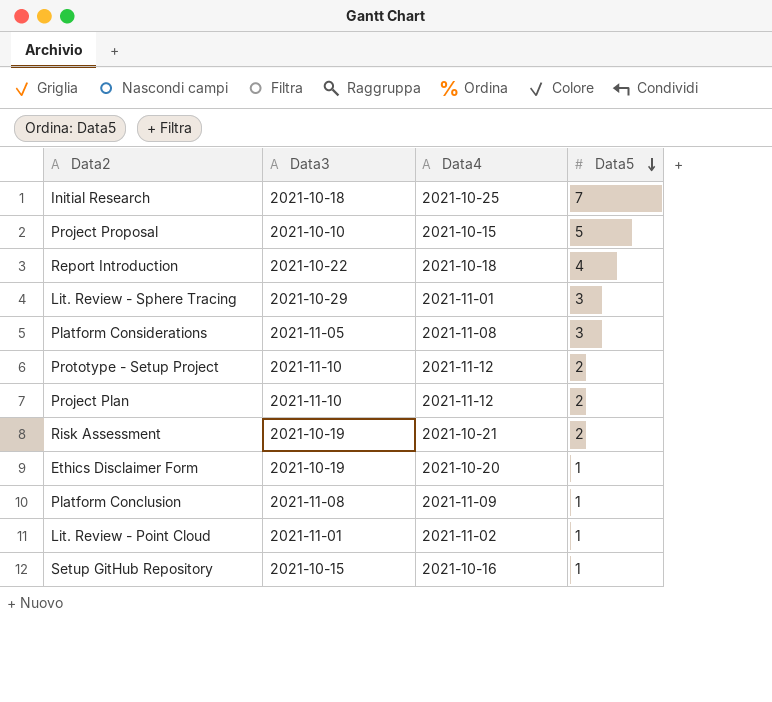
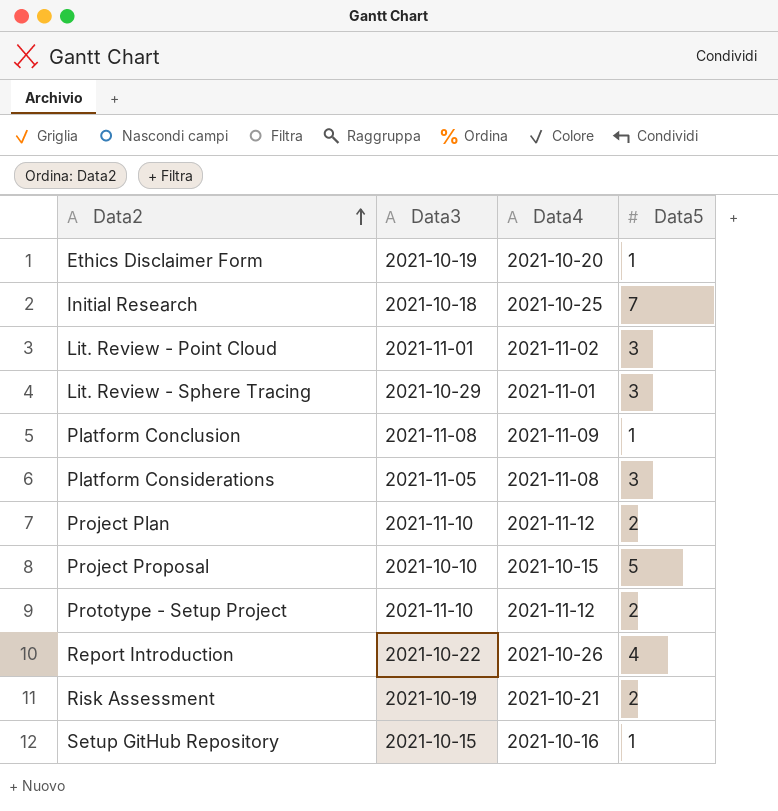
row order: Data5 descending -> Data2 ascending
Lit. Review - Point Cloud | Data5: 1 -> 3
Report Introduction | Data4: 2021-10-18 -> 2021-10-26

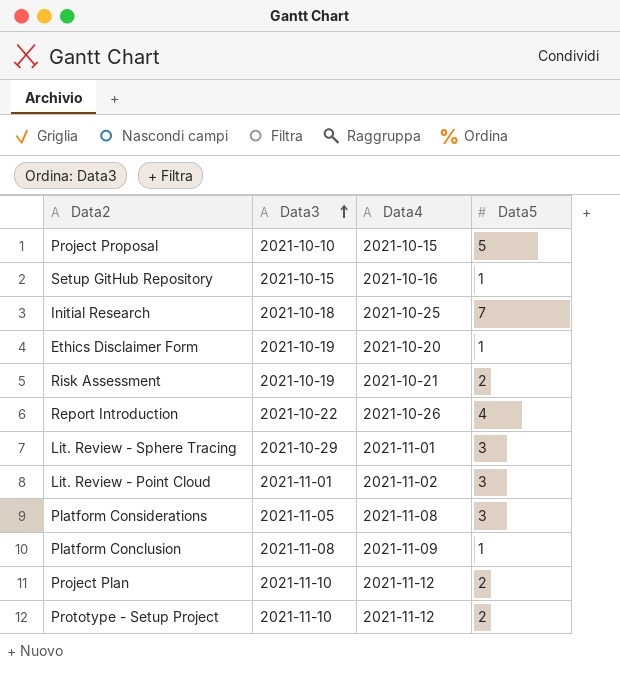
row order: Data2 ascending -> Data3 ascending

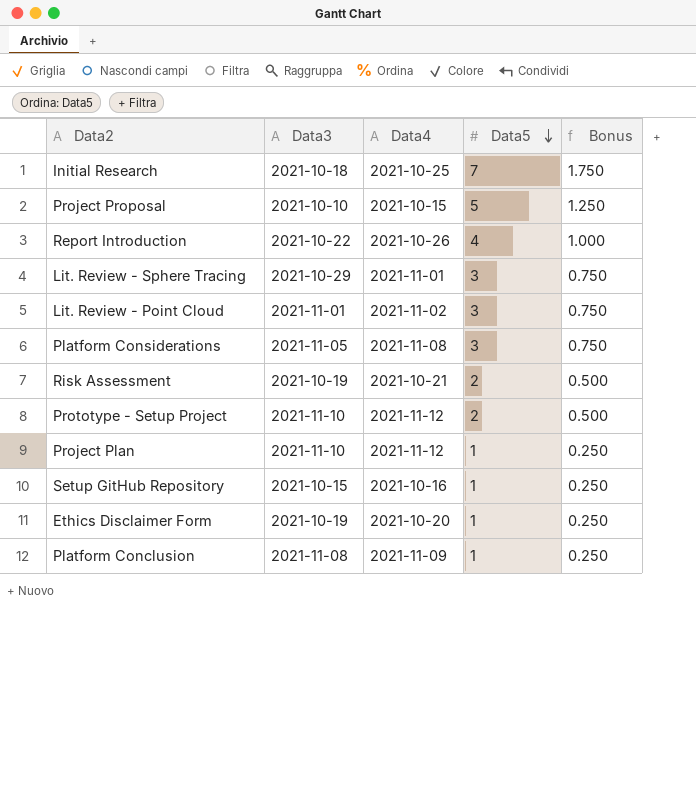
row order: Data3 ascending -> Data5 descending
column Bonus | formula: none -> [Data5] * 0.25
Project Plan | Data5: 2 -> 1

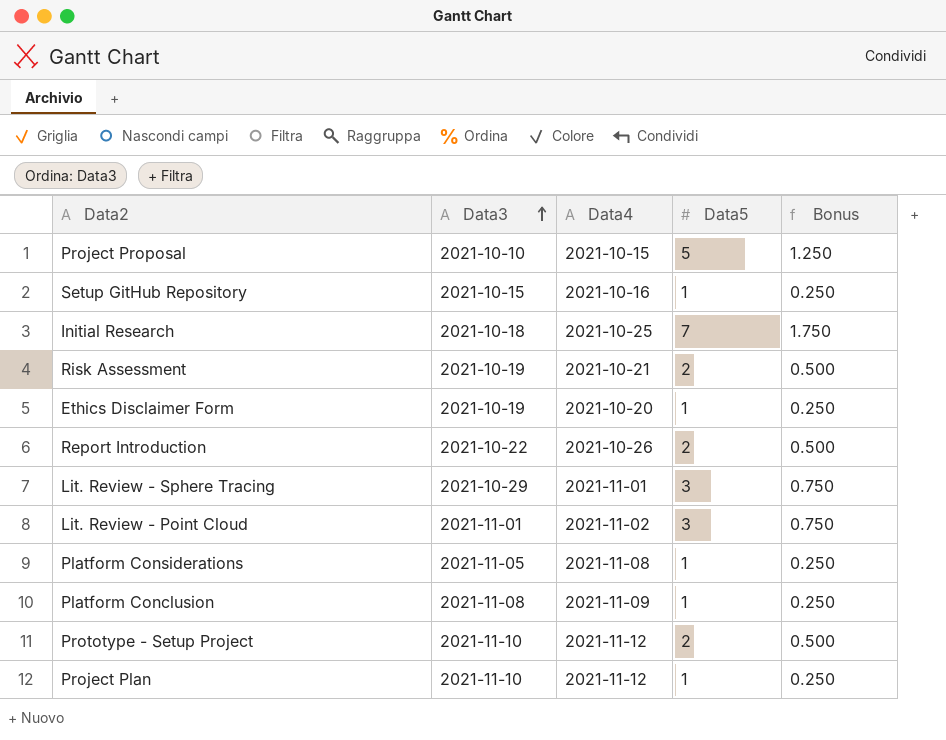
row order: Data5 descending -> Data3 ascending
Report Introduction | Data5: 4 -> 2
Report Introduction | Bonus: 1.000 -> 0.500
Platform Considerations | Data5: 3 -> 1
Platform Considerations | Bonus: 0.750 -> 0.250

